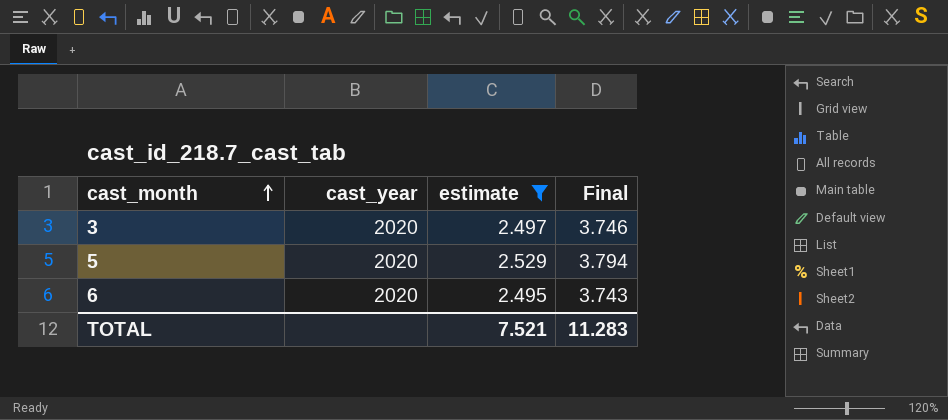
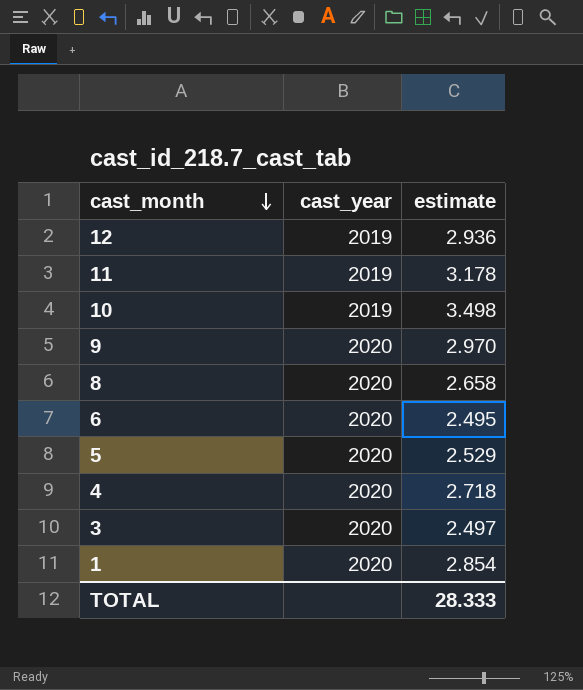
filter: estimate <= 2.529 -> none
row order: cast_month ascending -> cast_month descending
column Final | formula: [estimate] * 1.5 -> none
TOTAL | estimate: 7.521 -> 28.333

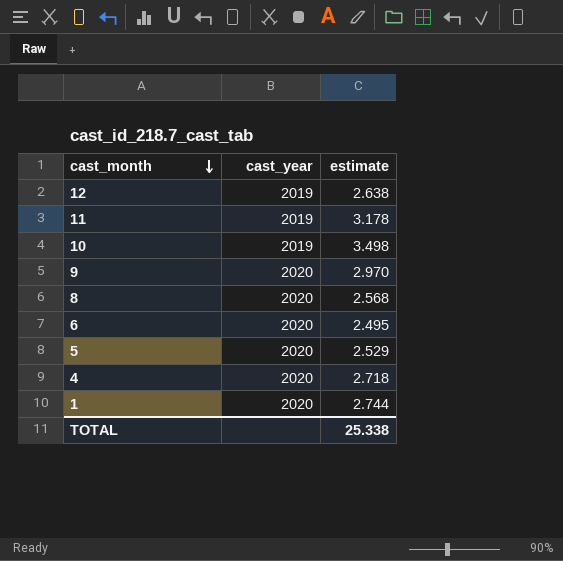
row 3: 2020 | 2.497 -> none
12 | estimate: 2.936 -> 2.638
8 | estimate: 2.658 -> 2.568
1 | estimate: 2.854 -> 2.744
TOTAL | estimate: 28.333 -> 25.338

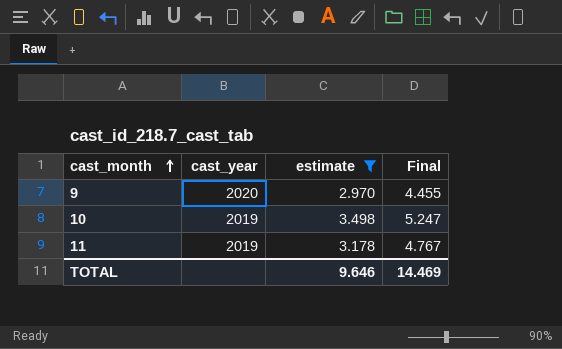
filter: none -> estimate >= 2.970
row order: cast_month descending -> cast_month ascending
column Final | formula: none -> [estimate] * 1.5
TOTAL | estimate: 25.338 -> 9.646

